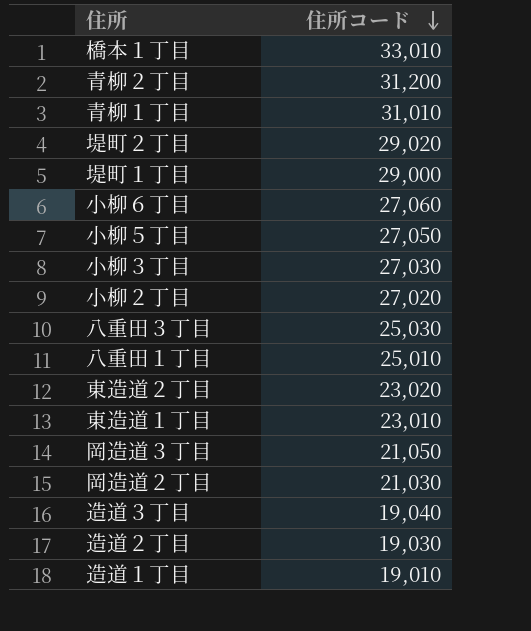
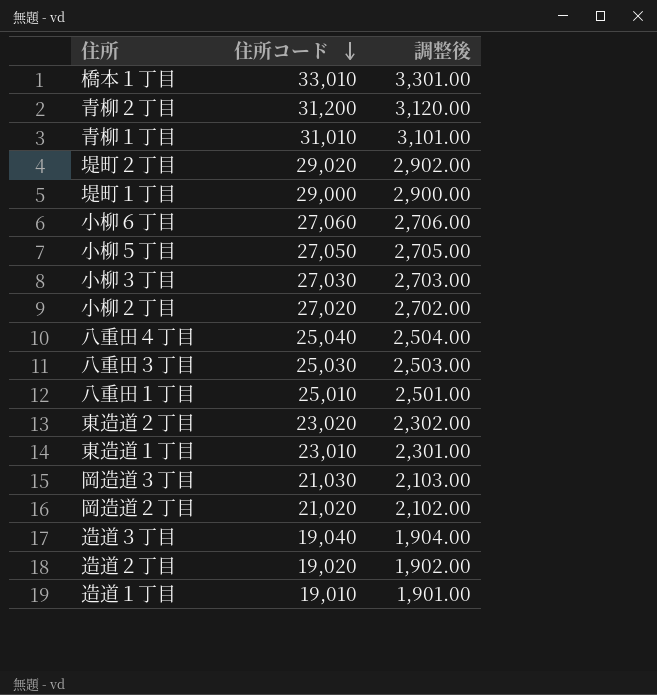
column 調整後 | formula: none -> [住所コード] * 0.1
row 八重田４丁目: none -> 25,040 | 2,504.00
岡造道３丁目 | 住所コード: 21,050 -> 21,030
岡造道２丁目 | 住所コード: 21,030 -> 21,020
造道２丁目 | 住所コード: 19,030 -> 19,020

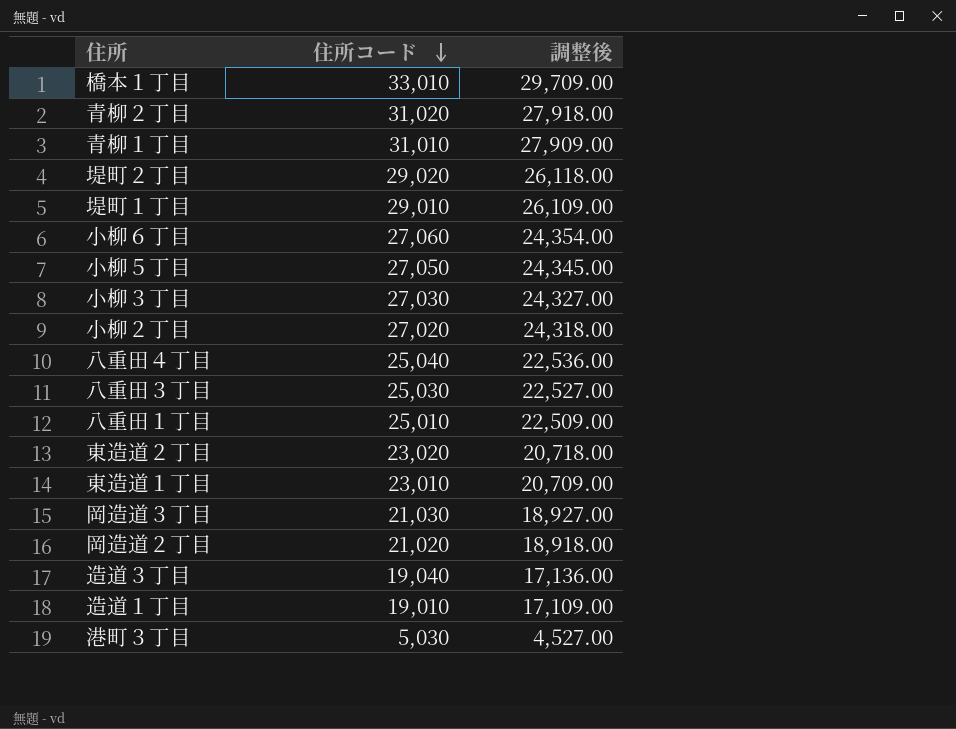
column 調整後 | formula: [住所コード] * 0.1 -> [住所コード] * 0.9
row 造道２丁目: 19,020 | 1,902.00 -> none
青柳２丁目 | 住所コード: 31,200 -> 31,020
堤町１丁目 | 住所コード: 29,000 -> 29,010
row 港町３丁目: none -> 5,030 | 4,527.00

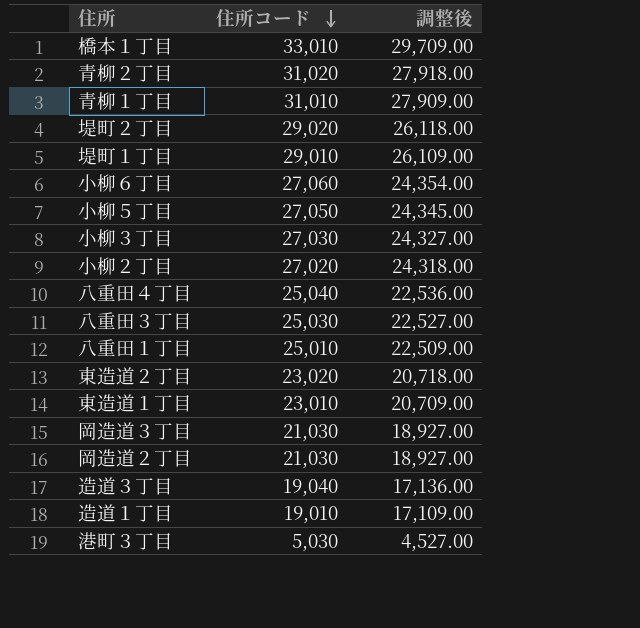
岡造道２丁目 | 住所コード: 21,020 -> 21,030
岡造道２丁目 | 調整後: 18,918.00 -> 18,927.00

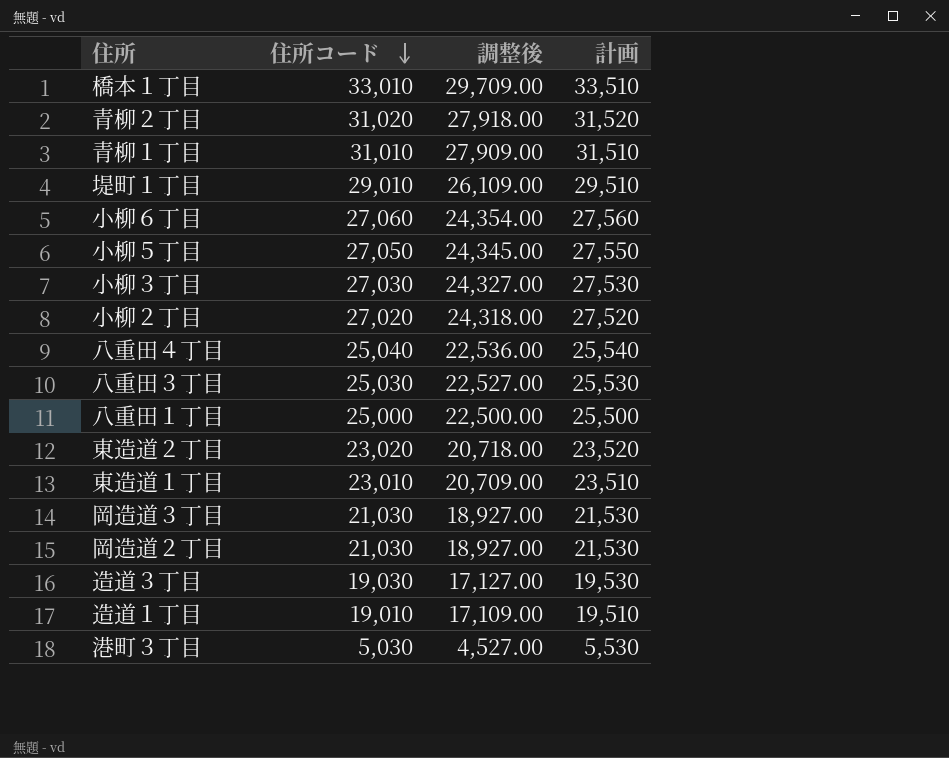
column 計画 | formula: none -> [住所コード] + 500
row 堤町２丁目: 29,020 | 26,118.00 -> none
八重田１丁目 | 住所コード: 25,010 -> 25,000
八重田１丁目 | 調整後: 22,509.00 -> 22,500.00
造道３丁目 | 住所コード: 19,040 -> 19,030
造道３丁目 | 調整後: 17,136.00 -> 17,127.00

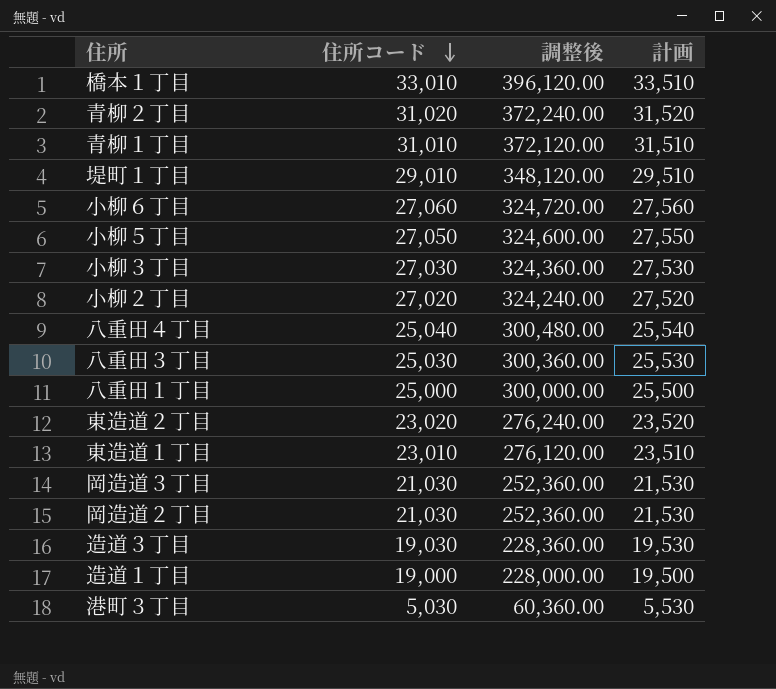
column 調整後 | formula: [住所コード] * 0.9 -> [住所コード] * 12
造道１丁目 | 住所コード: 19,010 -> 19,000
造道１丁目 | 計画: 19,510 -> 19,500

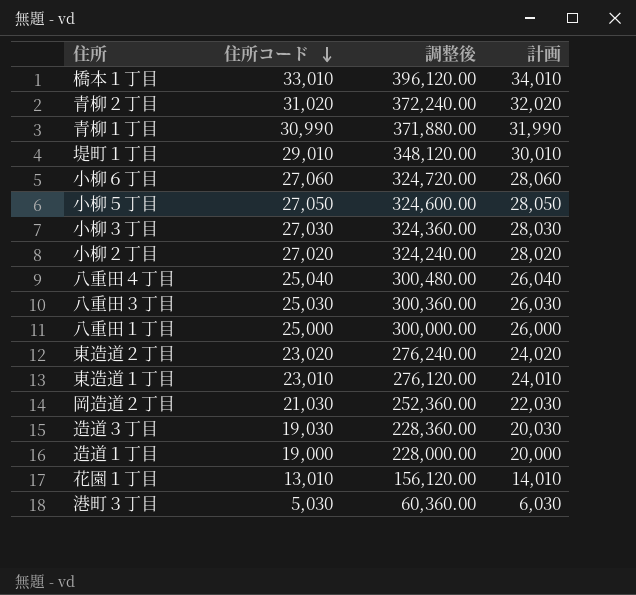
column 計画 | formula: [住所コード] + 500 -> [住所コード] + 1000
row 岡造道３丁目: 21,030 | 252,360.00 | 21,530 -> none
青柳１丁目 | 住所コード: 31,010 -> 30,990
青柳１丁目 | 調整後: 372,120.00 -> 371,880.00
row 花園１丁目: none -> 13,010 | 156,120.00 | 14,010

